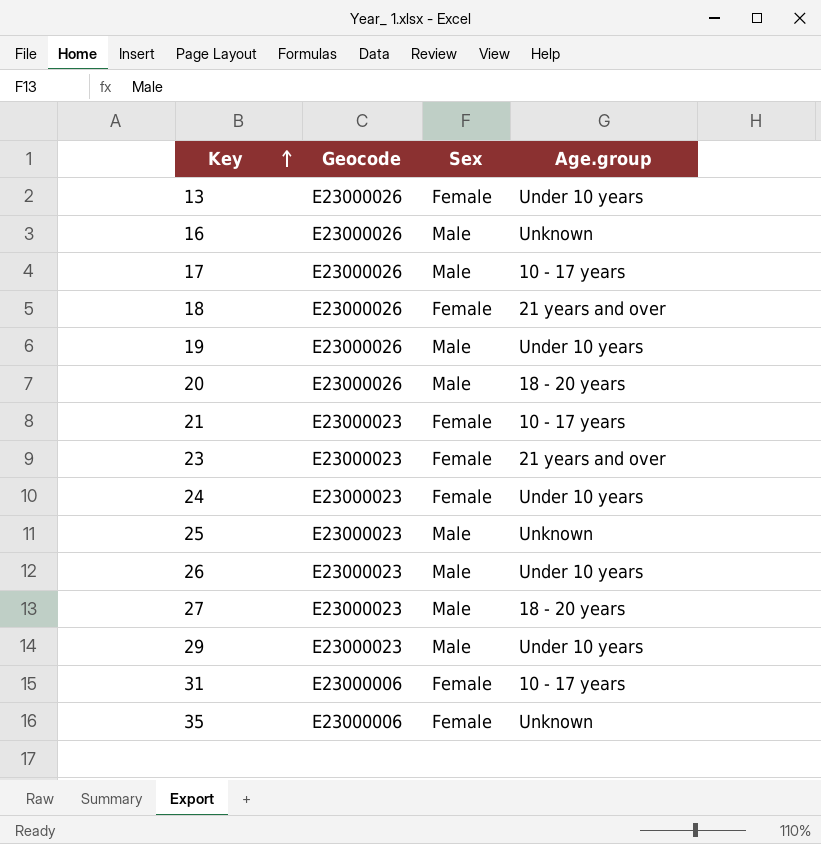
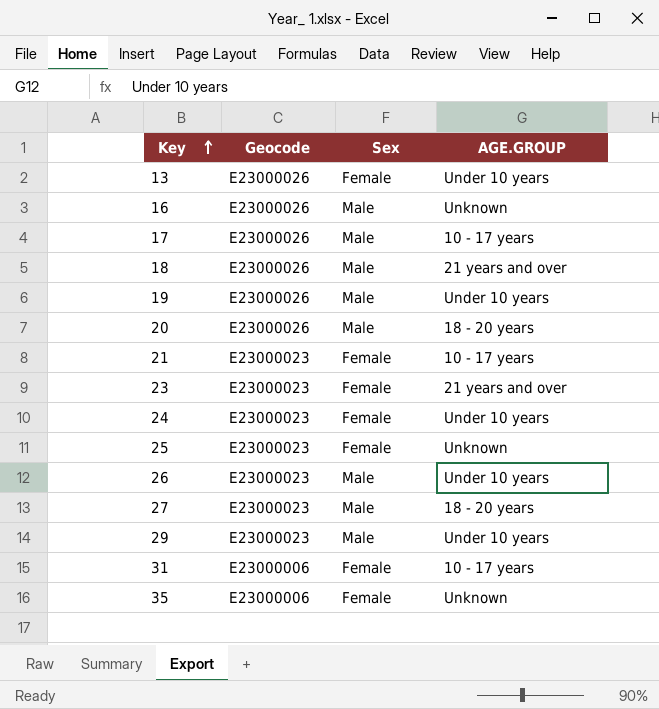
column name: Age.group -> AGE.GROUP
18 | Sex: Female -> Male
25 | Sex: Male -> Female

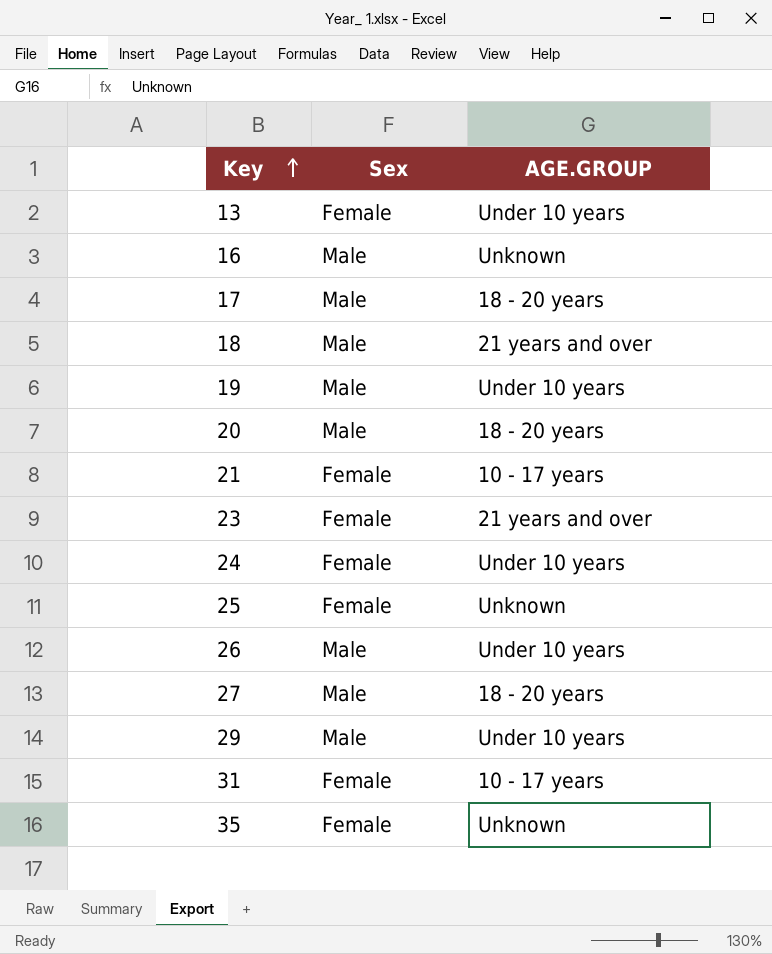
column Geocode | position: 2 -> none
17 | AGE.GROUP: 10 - 17 years -> 18 - 20 years

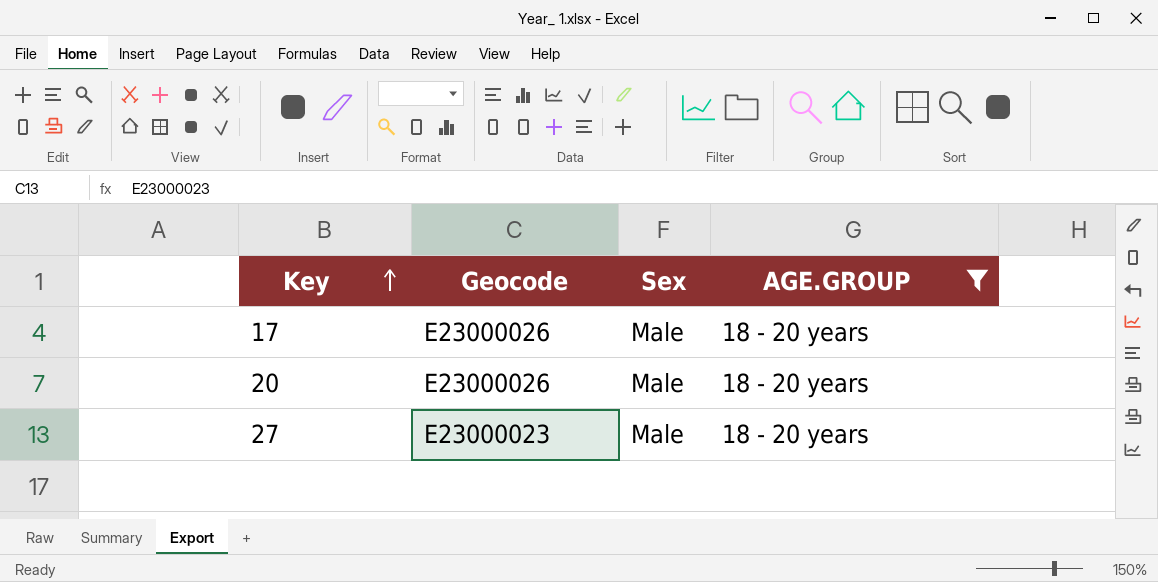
filter: none -> AGE.GROUP = 18 - 20 years
column Geocode | position: none -> 2

